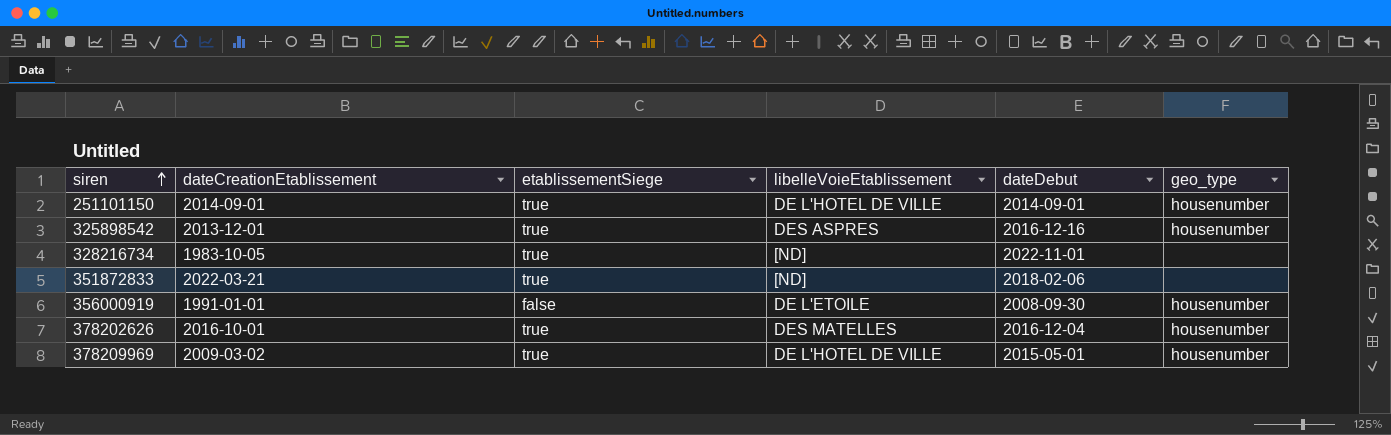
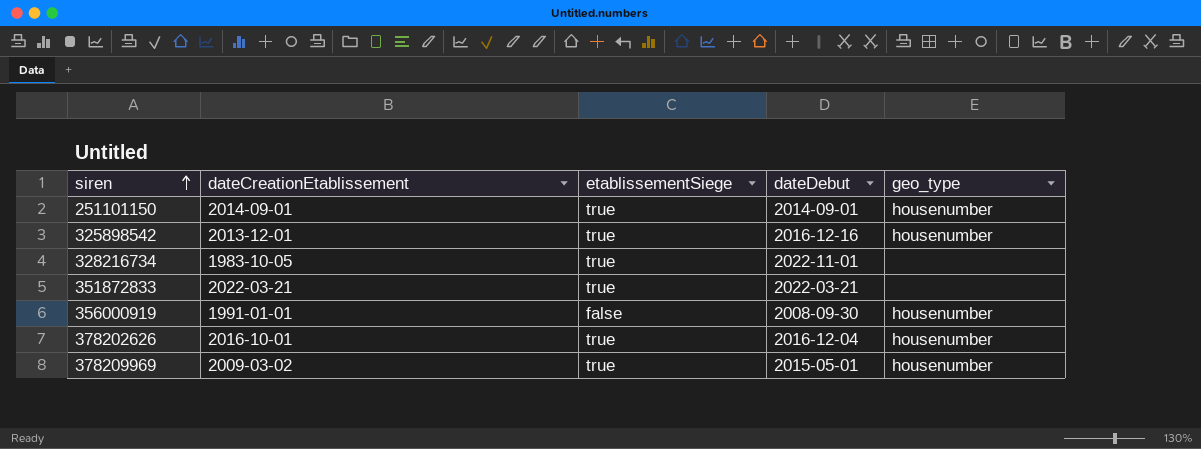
column libelleVoieEtablissement | position: 4 -> none
351872833 | dateDebut: 2018-02-06 -> 2022-03-21

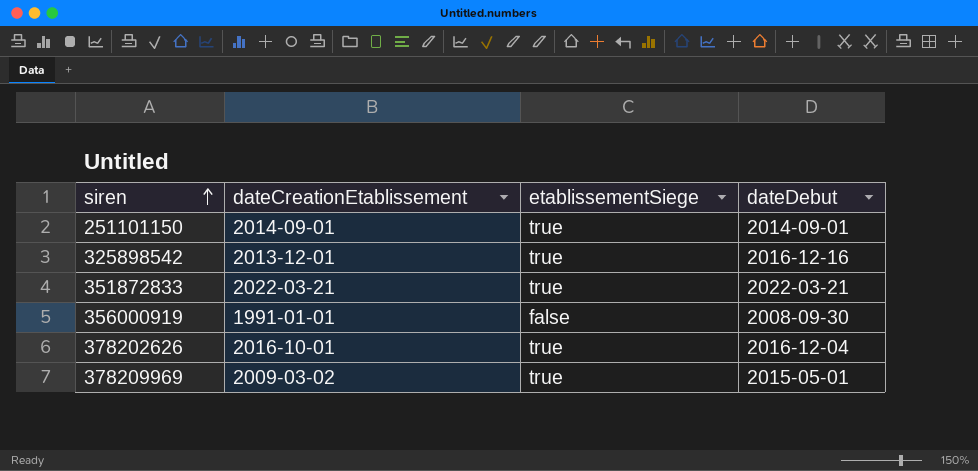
column geo_type | position: 5 -> none
row 328216734: 1983-10-05 | true | 2022-11-01 | none -> none

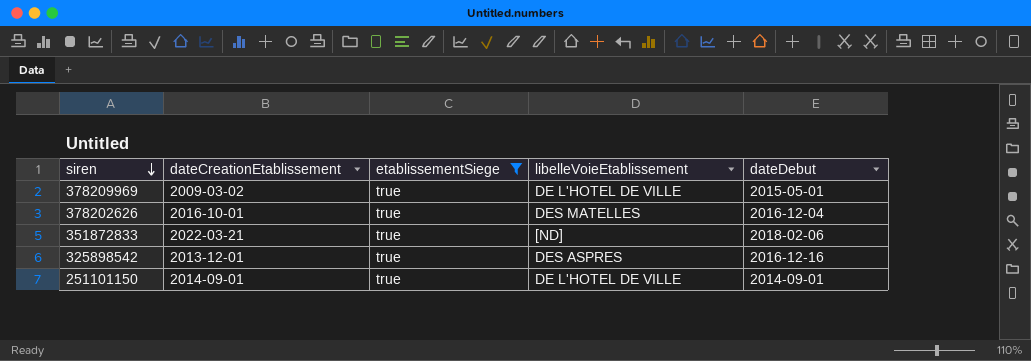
filter: none -> etablissementSiege = true
row order: siren ascending -> siren descending
column libelleVoieEtablissement | position: none -> 4
351872833 | dateDebut: 2022-03-21 -> 2018-02-06

